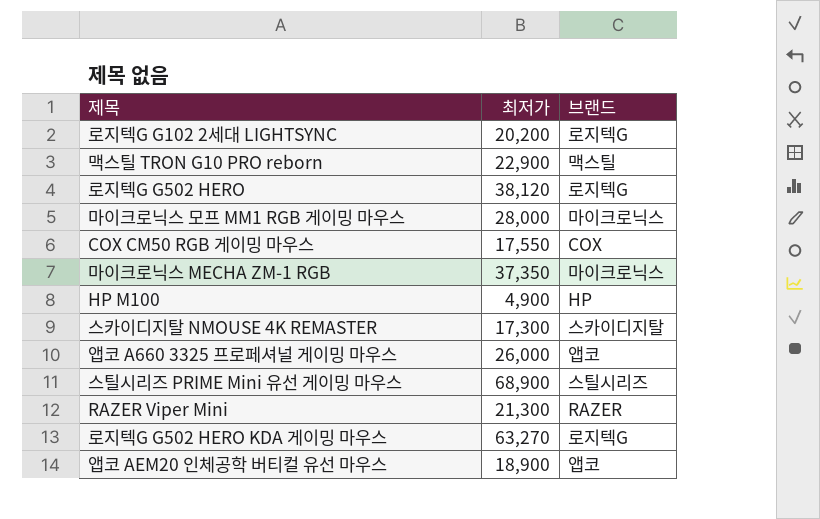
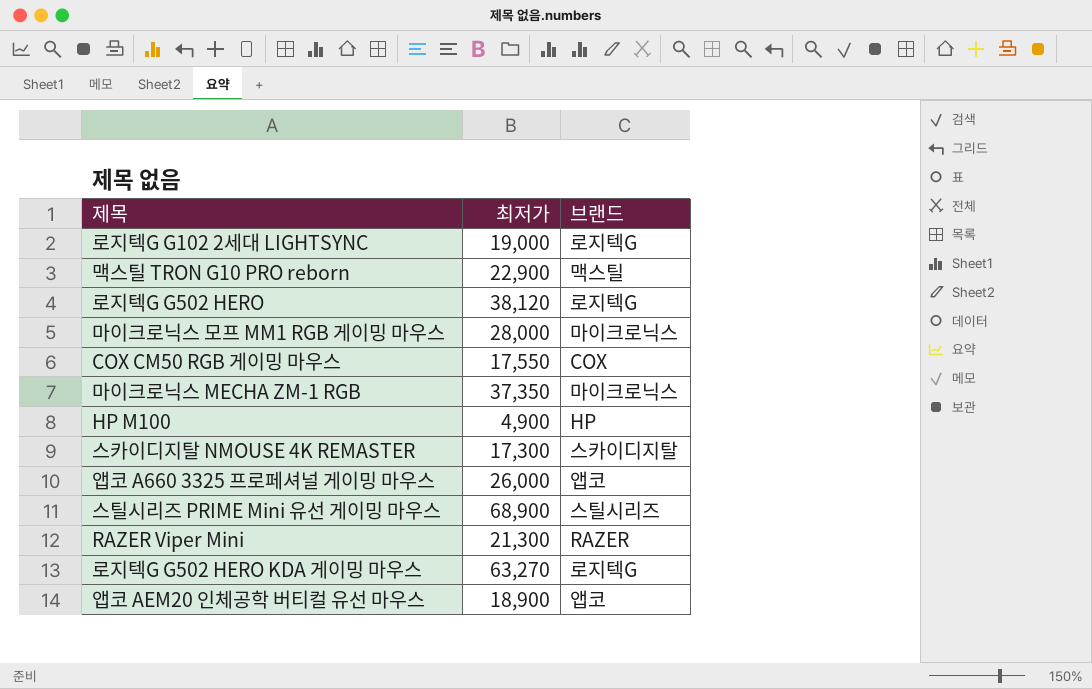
로지텍G G102 2세대 LIGHTSYNC | 최저가: 20,200 -> 19,000

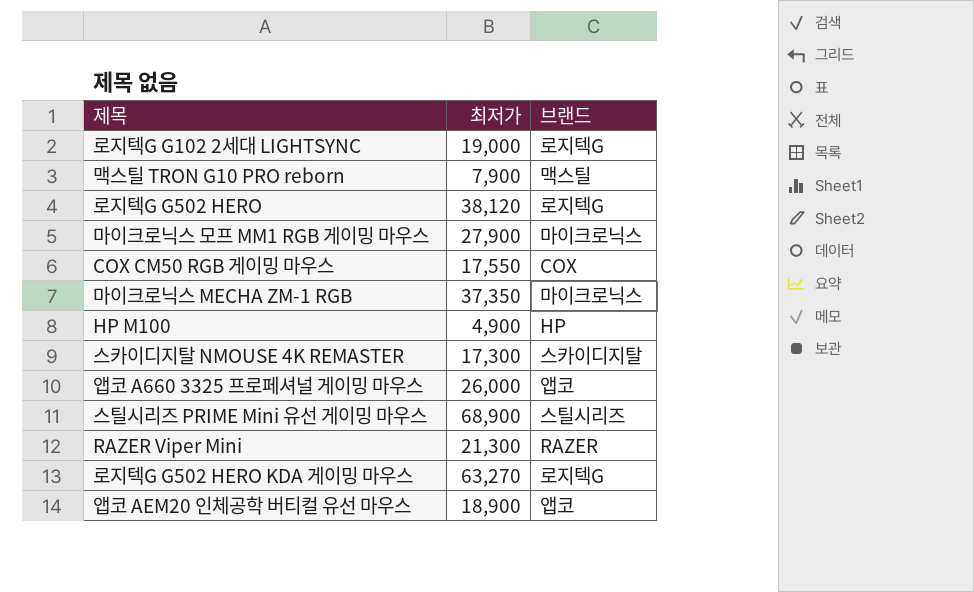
맥스틸 TRON G10 PRO reborn | 최저가: 22,900 -> 7,900
마이크로닉스 모프 MM1 RGB 게이밍 마우스 | 최저가: 28,000 -> 27,900

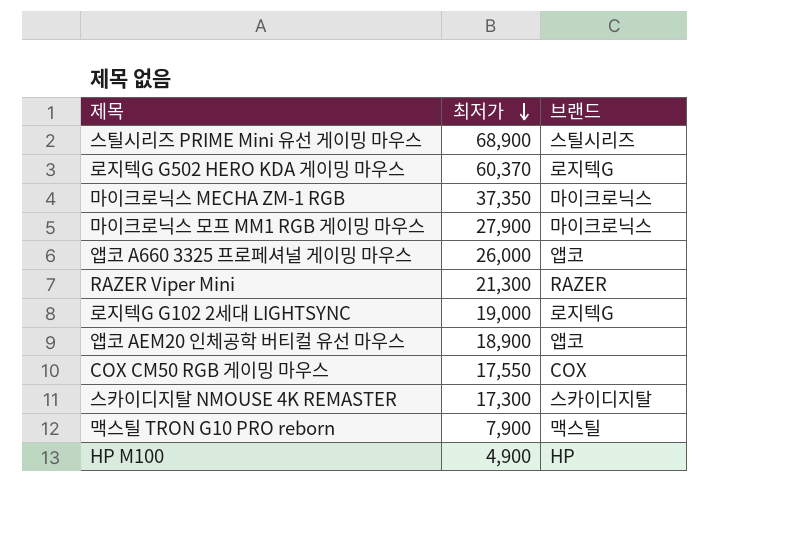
row order: none -> 최저가 descending
row 로지텍G G502 HERO: 38,120 | 로지텍G -> none
로지텍G G502 HERO KDA 게이밍 마우스 | 최저가: 63,270 -> 60,370

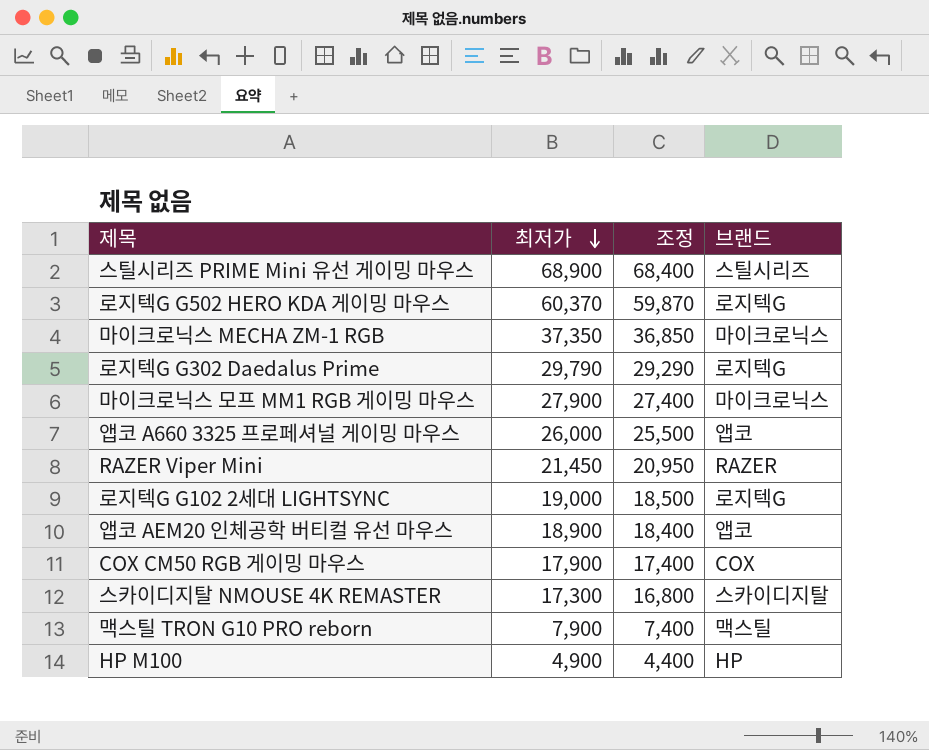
column 조정 | formula: none -> [최저가] - 500
row 로지텍G G302 Daedalus Prime: none -> 29,790 | 29,290 | 로지텍G
RAZER Viper Mini | 최저가: 21,300 -> 21,450
COX CM50 RGB 게이밍 마우스 | 최저가: 17,550 -> 17,900

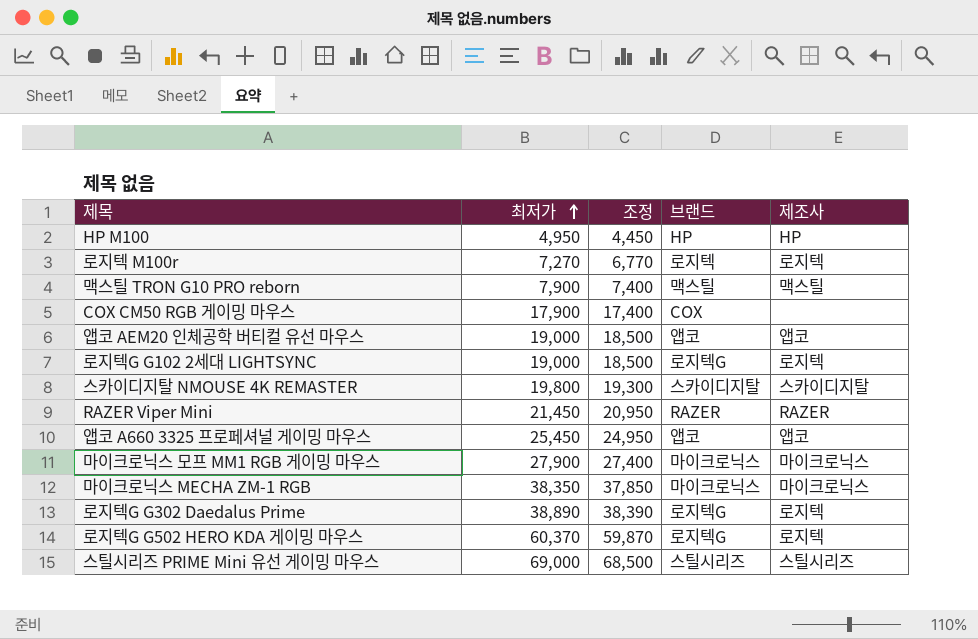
row order: 최저가 descending -> 최저가 ascending
column 제조사 | position: none -> 5
HP M100 | 최저가: 4,900 -> 4,950
HP M100 | 조정: 4,400 -> 4,450
row 로지텍 M100r: none -> 7,270 | 6,770 | 로지텍 | 로지텍
앱코 AEM20 인체공학 버티컬 유선 마우스 | 최저가: 18,900 -> 19,000
앱코 AEM20 인체공학 버티컬 유선 마우스 | 조정: 18,400 -> 18,500
스카이디지탈 NMOUSE 4K REMASTER | 최저가: 17,300 -> 19,800
스카이디지탈 NMOUSE 4K REMASTER | 조정: 16,800 -> 19,300
앱코 A660 3325 프로페셔널 게이밍 마우스 | 최저가: 26,000 -> 25,450
앱코 A660 3325 프로페셔널 게이밍 마우스 | 조정: 25,500 -> 24,950
마이크로닉스 MECHA ZM-1 RGB | 최저가: 37,350 -> 38,350
마이크로닉스 MECHA ZM-1 RGB | 조정: 36,850 -> 37,850
로지텍G G302 Daedalus Prime | 최저가: 29,790 -> 38,890
로지텍G G302 Daedalus Prime | 조정: 29,290 -> 38,390
스틸시리즈 PRIME Mini 유선 게이밍 마우스 | 최저가: 68,900 -> 69,000
스틸시리즈 PRIME Mini 유선 게이밍 마우스 | 조정: 68,400 -> 68,500

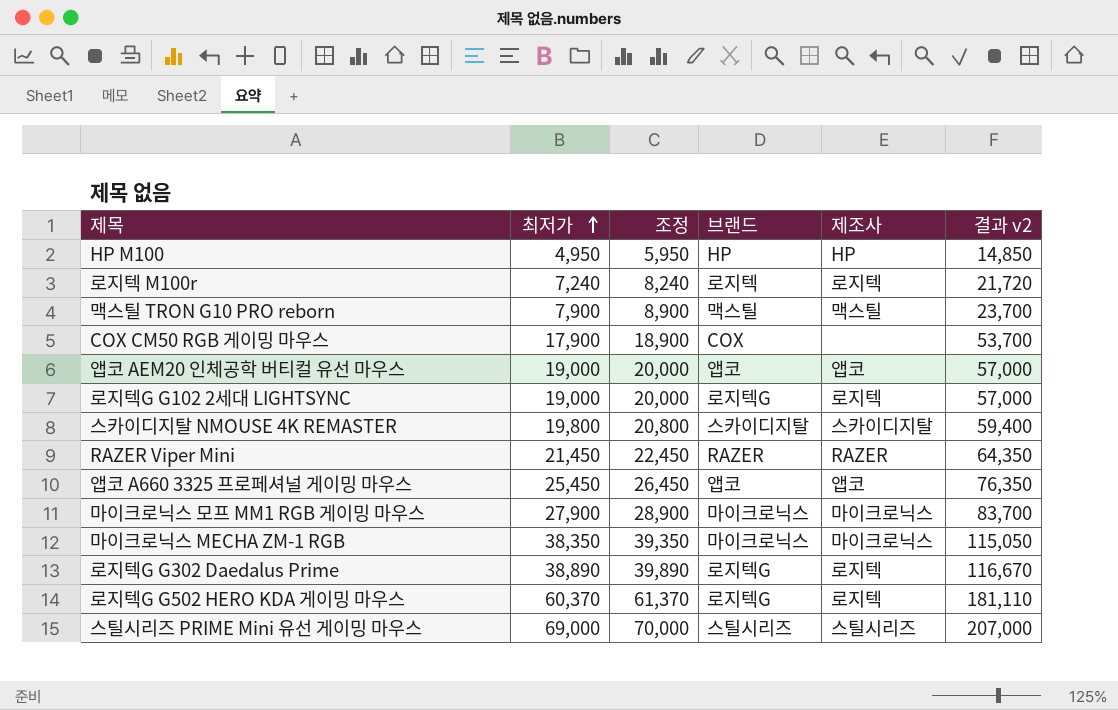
column 조정 | formula: [최저가] - 500 -> [최저가] + 1000
column 결과 v2 | formula: none -> [최저가] * 3
로지텍 M100r | 최저가: 7,270 -> 7,240

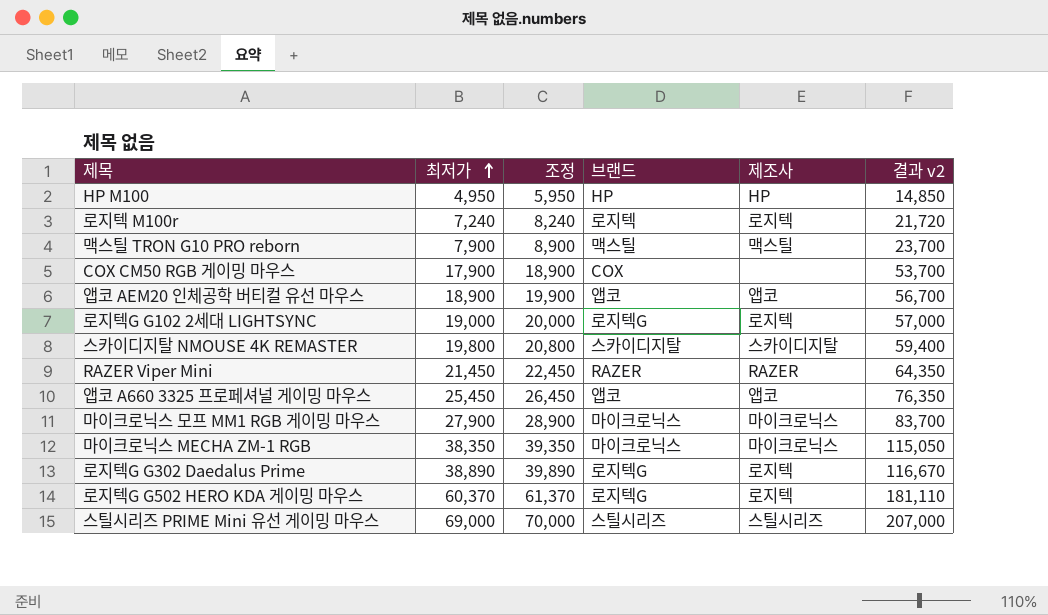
앱코 AEM20 인체공학 버티컬 유선 마우스 | 최저가: 19,000 -> 18,900
앱코 AEM20 인체공학 버티컬 유선 마우스 | 조정: 20,000 -> 19,900
앱코 AEM20 인체공학 버티컬 유선 마우스 | 결과 v2: 57,000 -> 56,700

